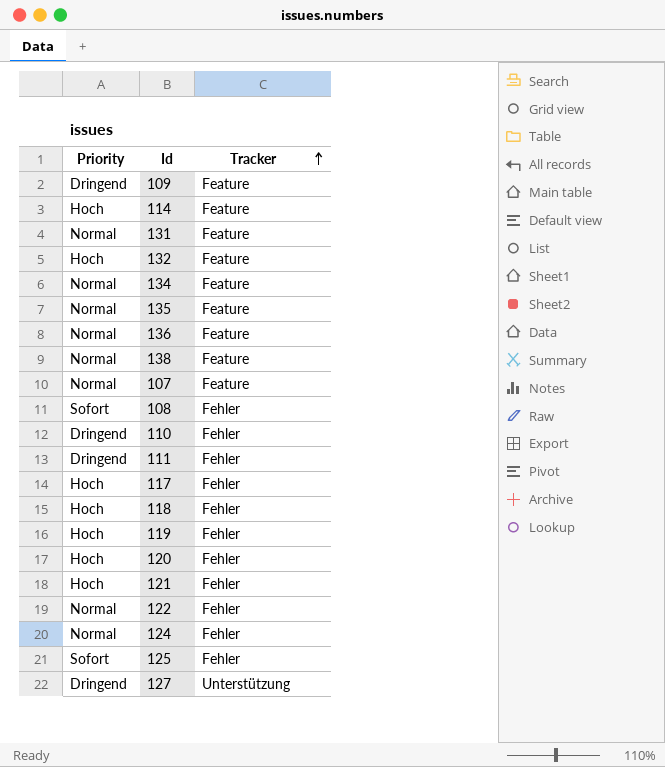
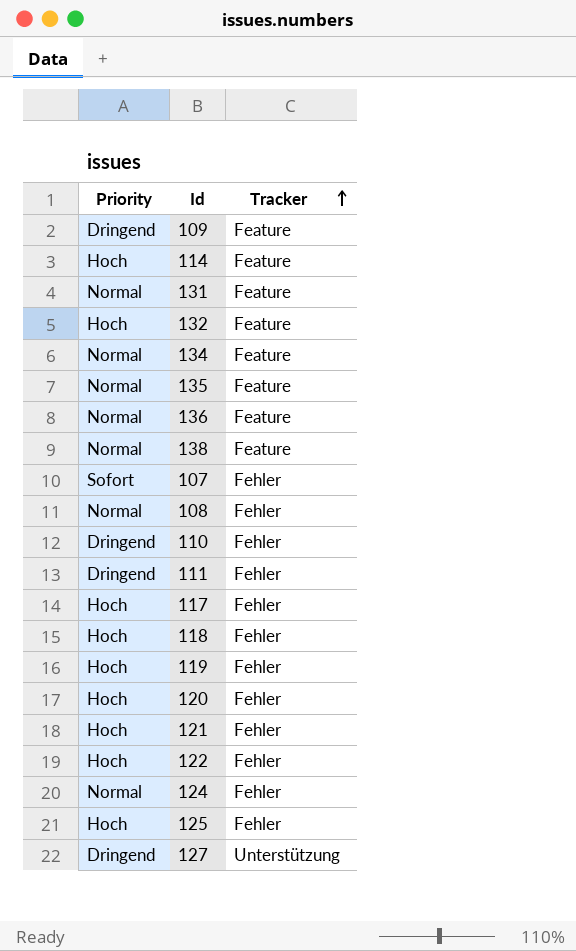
107 | Priority: Normal -> Sofort
107 | Tracker: Feature -> Fehler
108 | Priority: Sofort -> Normal
122 | Priority: Normal -> Hoch
125 | Priority: Sofort -> Hoch

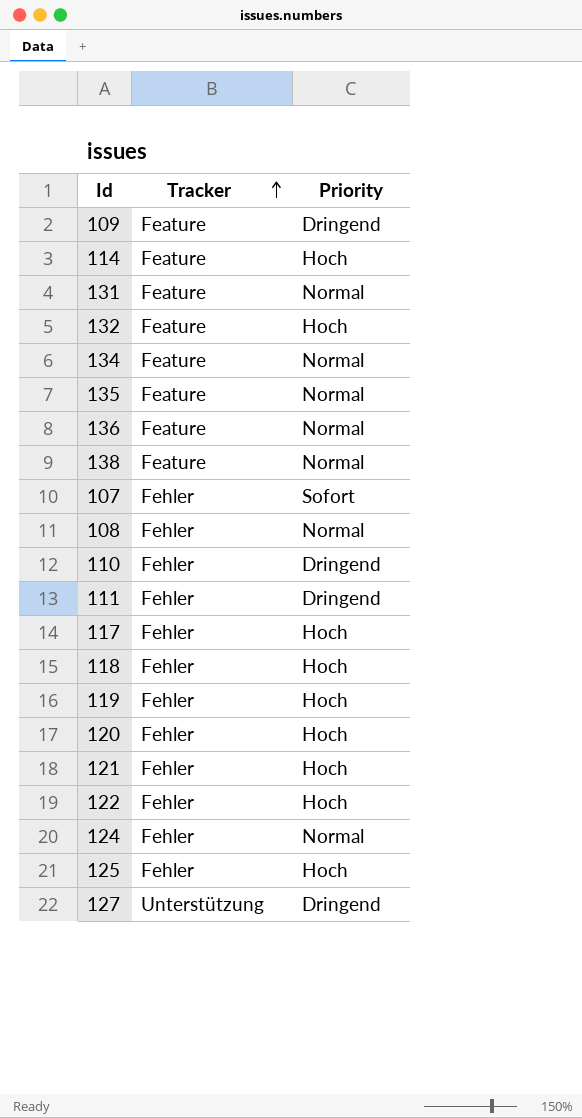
column Priority | position: 1 -> 3

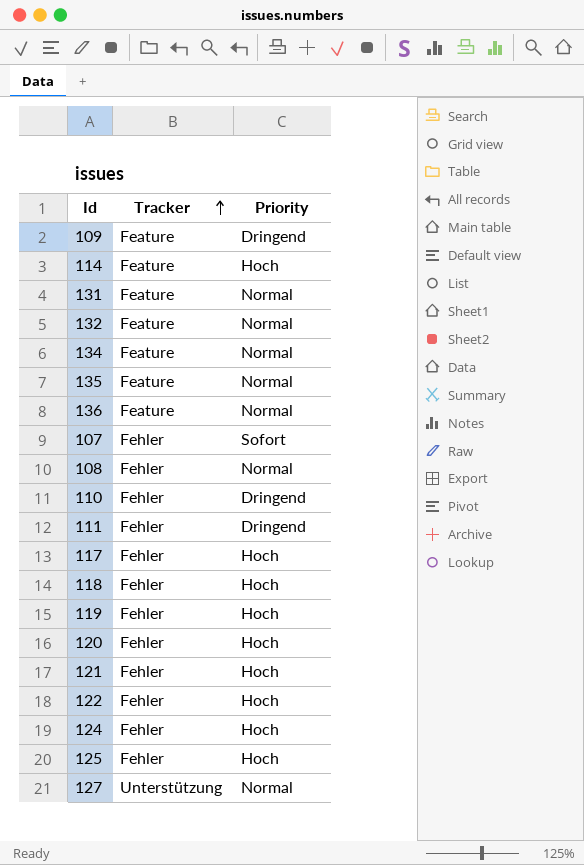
row 138: Feature | Normal -> none
132 | Priority: Hoch -> Normal
124 | Priority: Normal -> Hoch
127 | Priority: Dringend -> Normal

